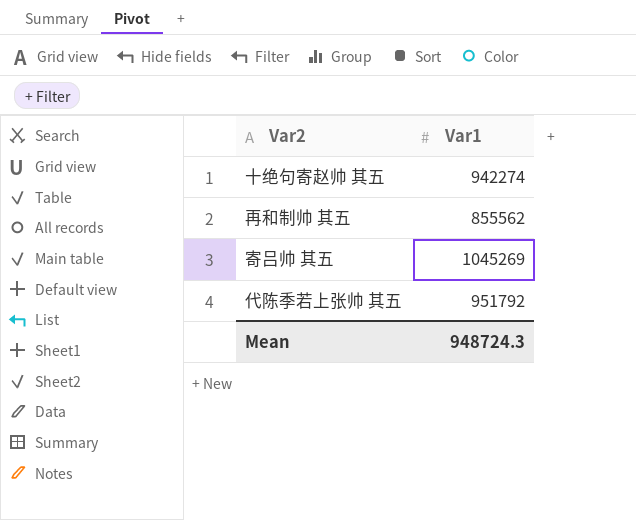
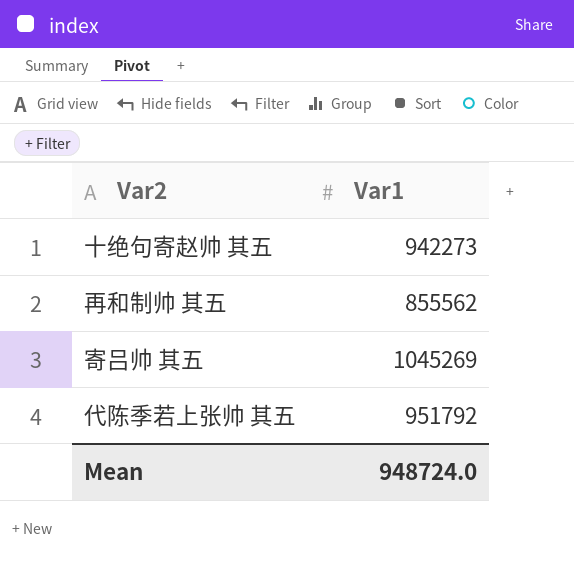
十绝句寄赵帅 其五 | Var1: 942274 -> 942273
Mean | Var1: 948724.3 -> 948724.0

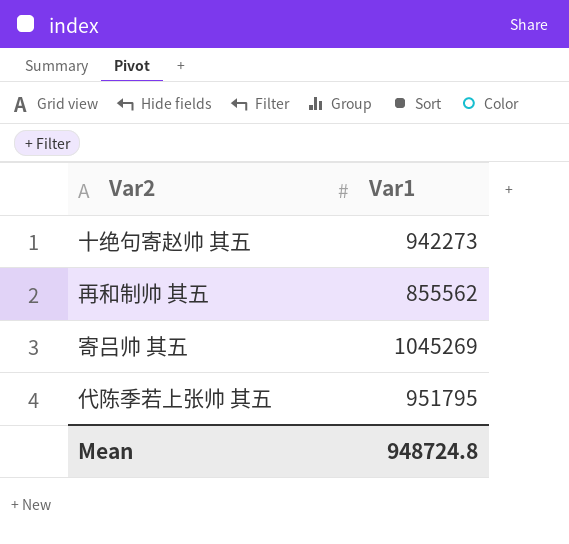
代陈季若上张帅 其五 | Var1: 951792 -> 951795
Mean | Var1: 948724.0 -> 948724.8

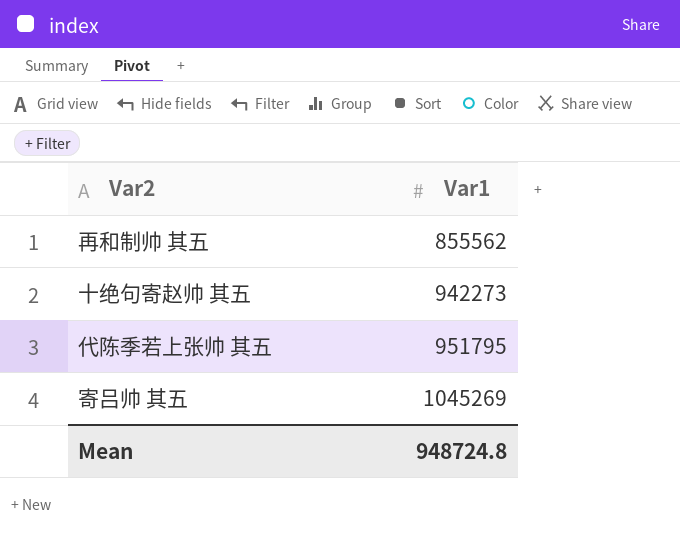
row order: none -> Var1 ascending

